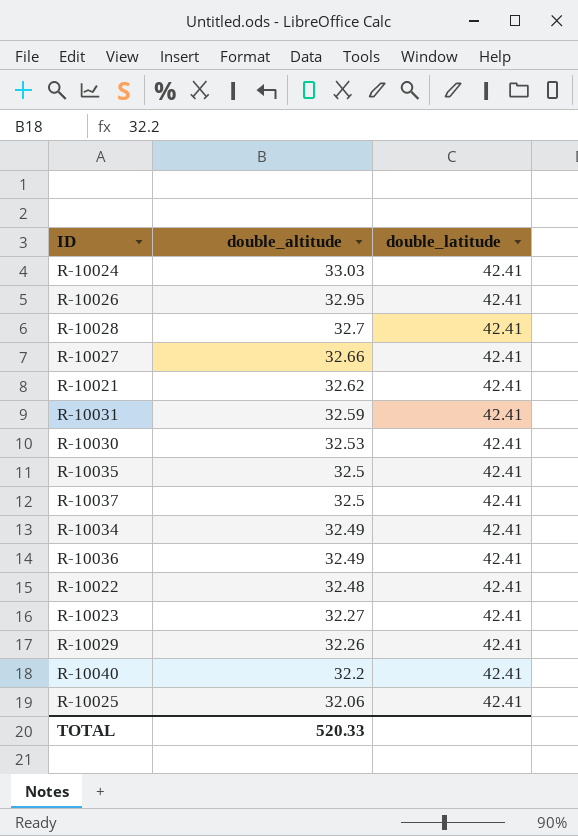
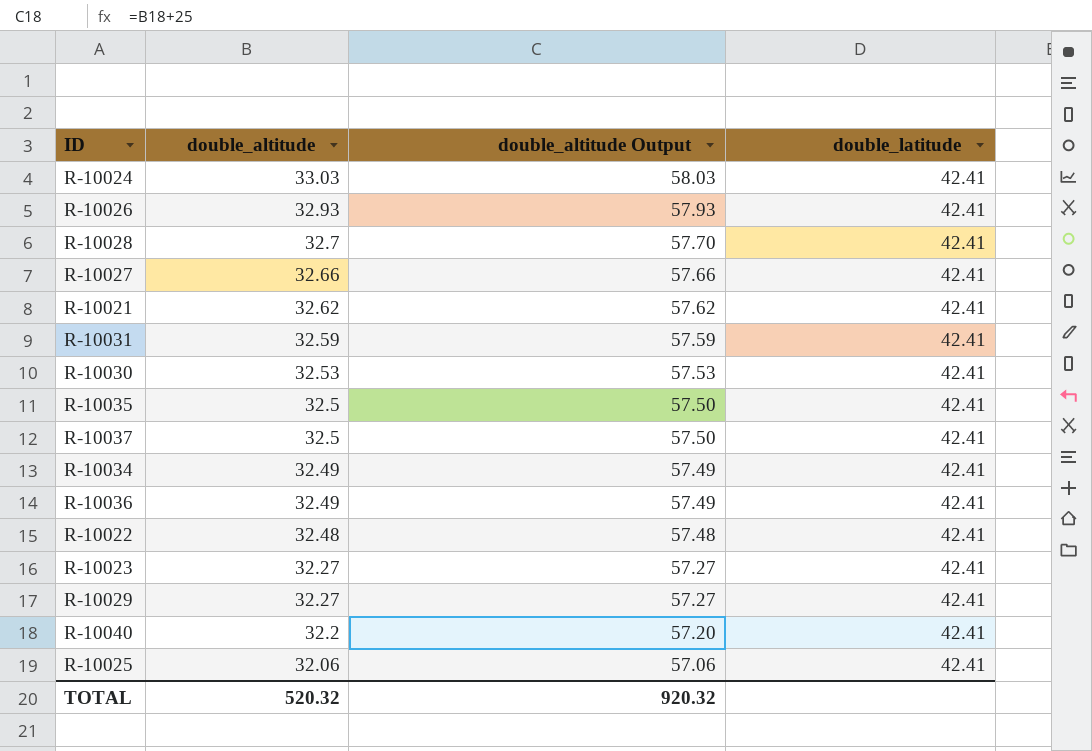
column double_altitude Output | formula: none -> [double_altitude] + 25
R-10026 | double_altitude: 32.95 -> 32.93
R-10029 | double_altitude: 32.26 -> 32.27
TOTAL | double_altitude: 520.33 -> 520.32

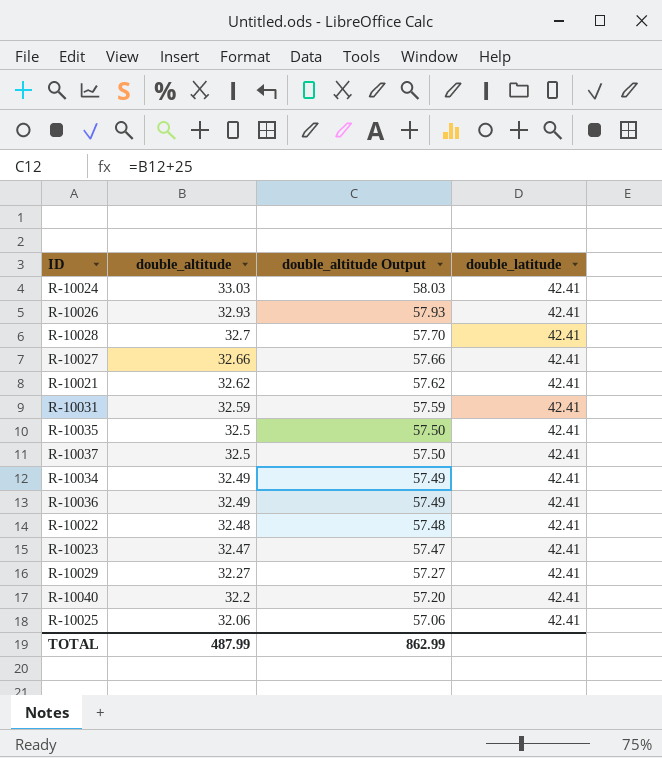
row R-10030: 32.53 | 57.53 | 42.41 -> none
R-10023 | double_altitude: 32.27 -> 32.47
R-10023 | double_altitude Output: 57.27 -> 57.47
TOTAL | double_altitude: 520.32 -> 487.99
TOTAL | double_altitude Output: 920.32 -> 862.99

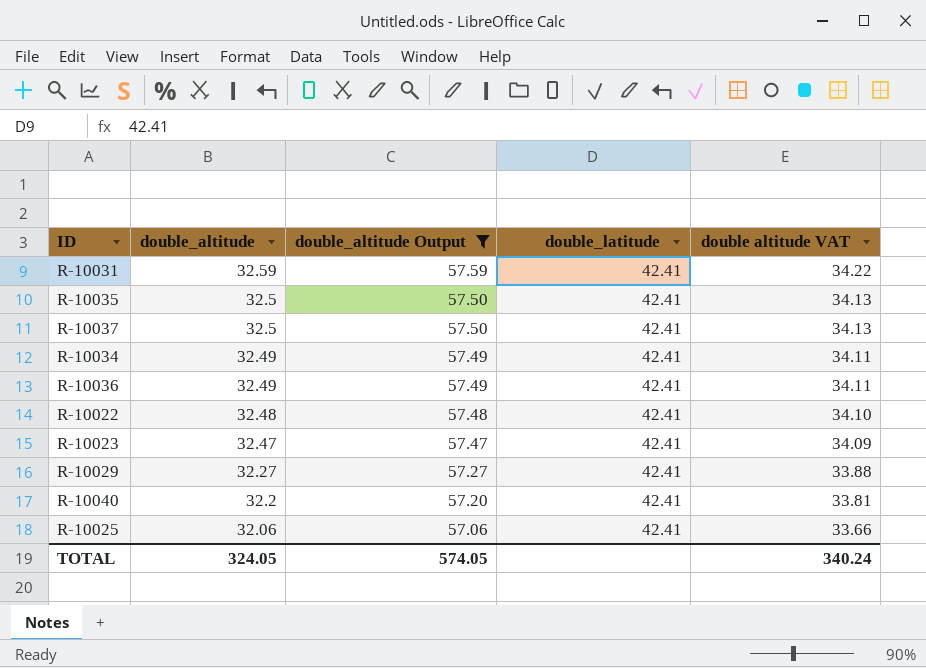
filter: none -> double_altitude Output <= 57.59
column double altitude VAT | formula: none -> [double_altitude] * 1.05
TOTAL | double_altitude: 487.99 -> 324.05
TOTAL | double_altitude Output: 862.99 -> 574.05

